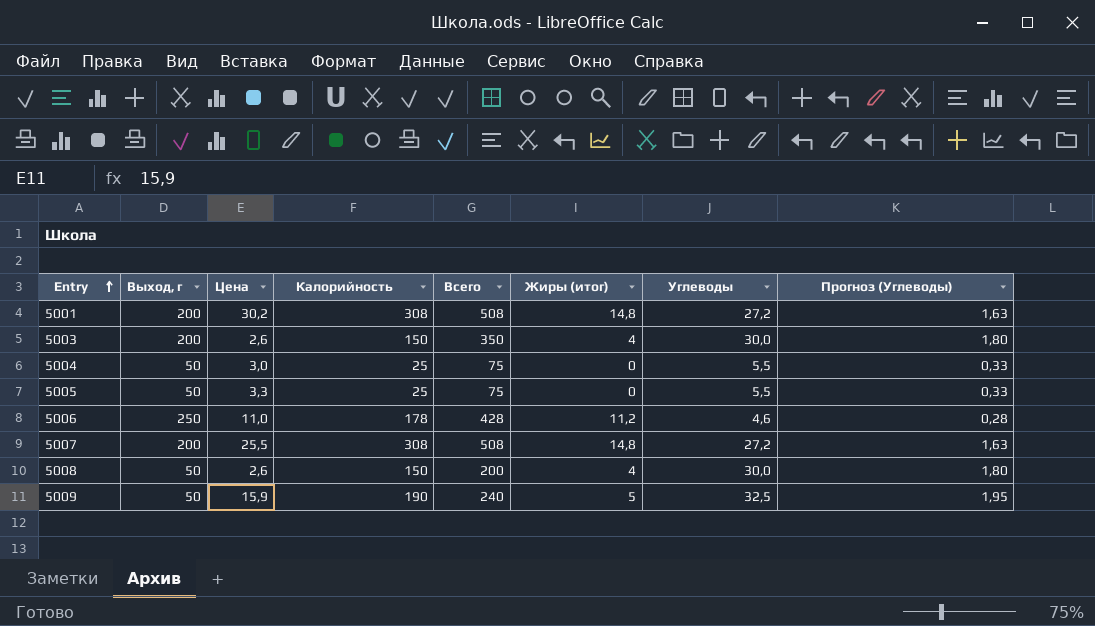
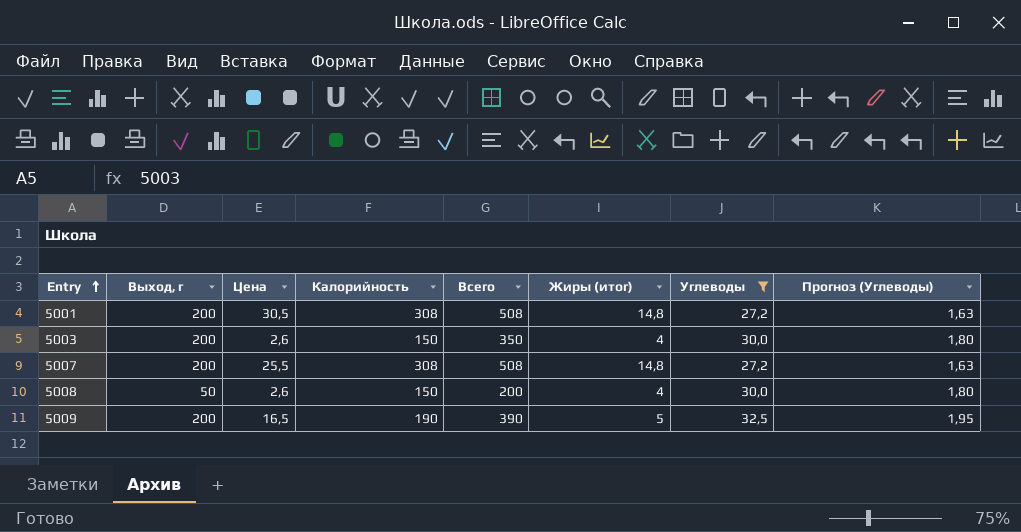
filter: none -> Углеводы >= 27,2
5001 | Цена: 30,2 -> 30,5
5009 | Выход, г: 50 -> 200
5009 | Цена: 15,9 -> 16,5
5009 | Всего: 240 -> 390

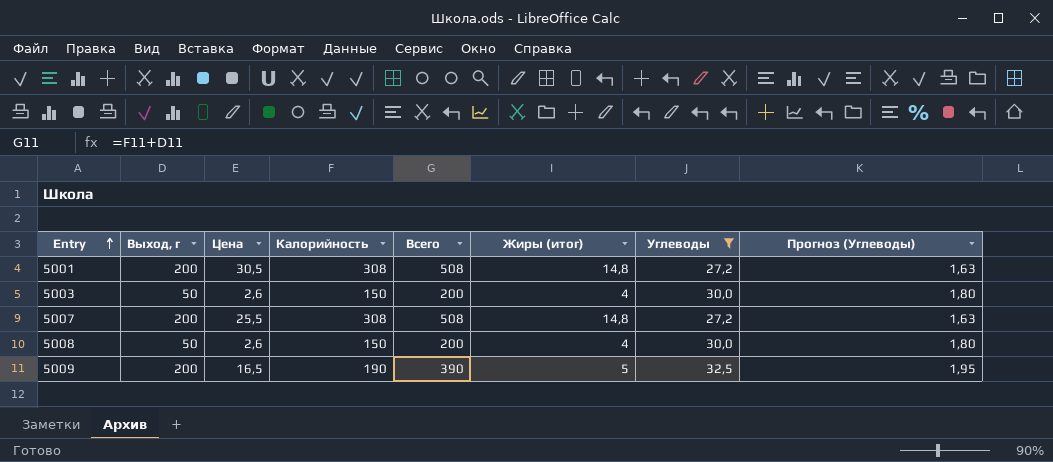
5003 | Выход, г: 200 -> 50
5003 | Всего: 350 -> 200

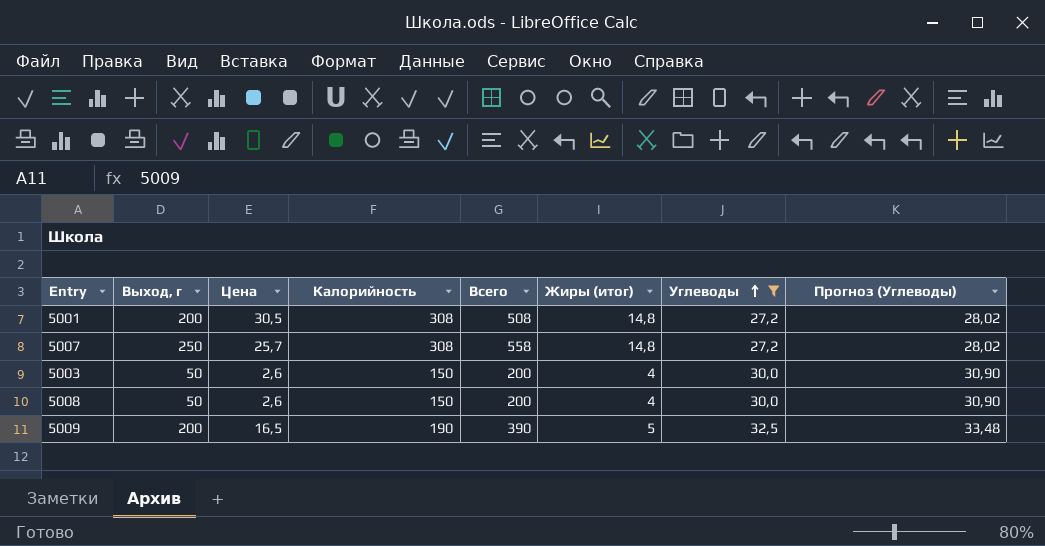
row order: Entry ascending -> Углеводы ascending
column Прогноз (Углеводы) | formula: [Углеводы] * 0,06 -> [Углеводы] * 1,03
5007 | Выход, г: 200 -> 250
5007 | Цена: 25,5 -> 25,7
5007 | Всего: 508 -> 558

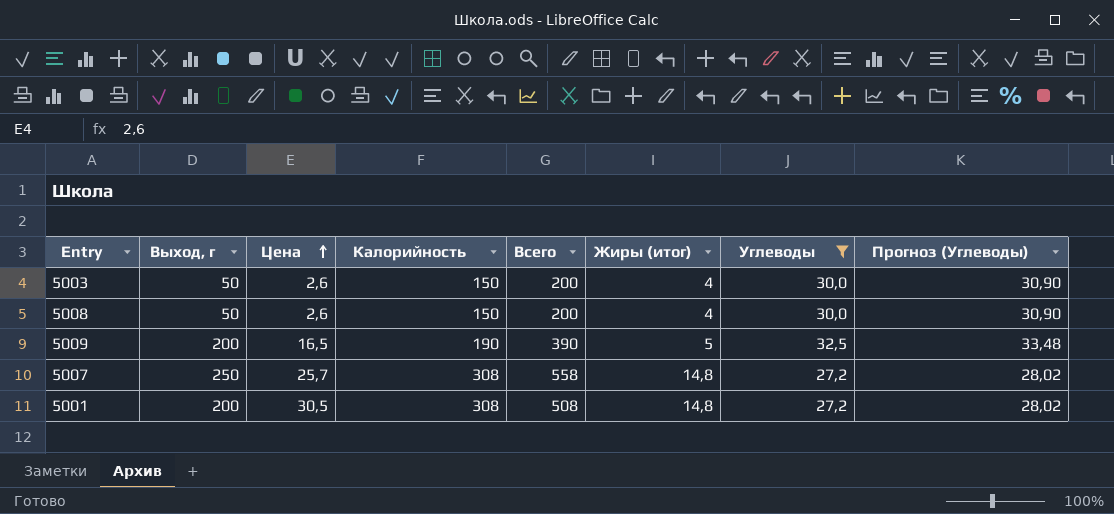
row order: Углеводы ascending -> Цена ascending

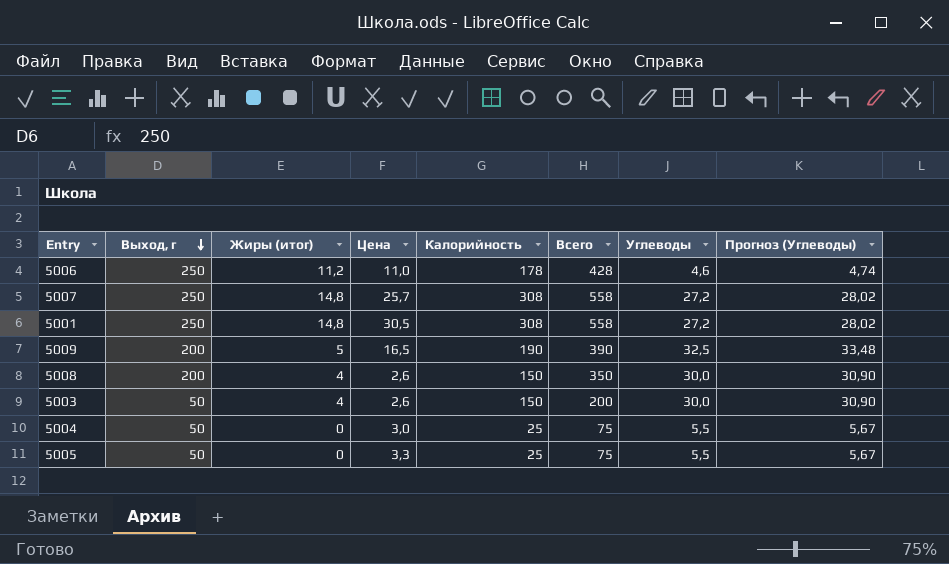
filter: Углеводы >= 27,2 -> none
row order: Цена ascending -> Выход, г descending
column Жиры (итог) | position: 6 -> 3
5001 | Выход, г: 200 -> 250
5001 | Всего: 508 -> 558
5008 | Выход, г: 50 -> 200
5008 | Всего: 200 -> 350

